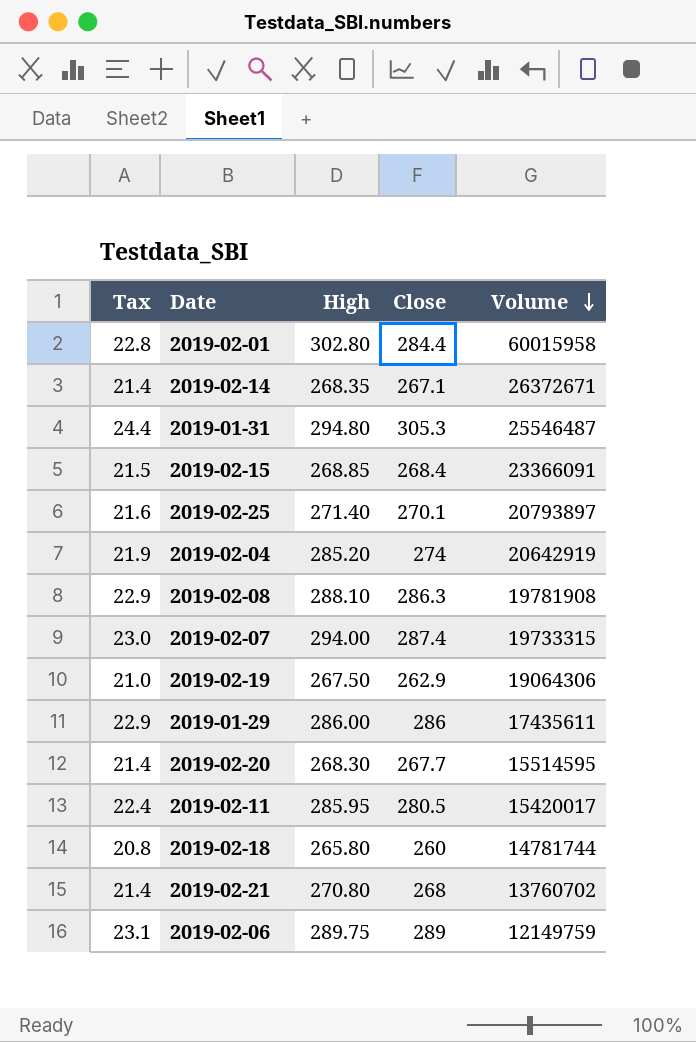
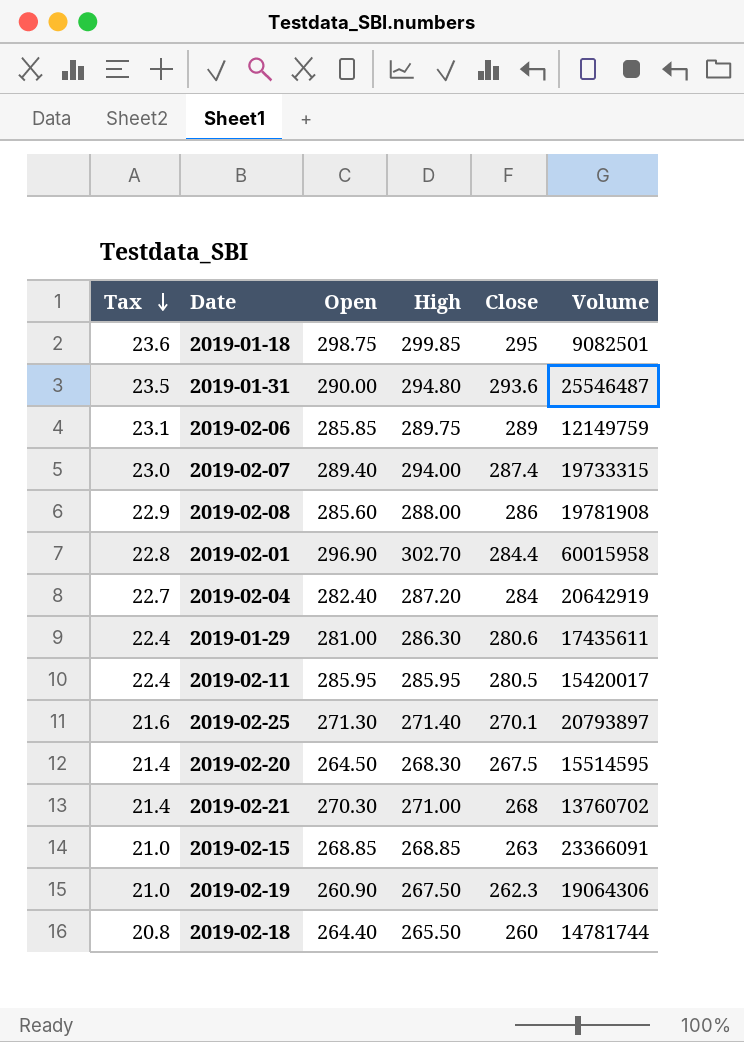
row order: Volume descending -> Tax descending
column Open | position: none -> 3
row 2019-02-14: 21.4 | 268.35 | 267.1 | 26372671 -> none
row 2019-01-18: none -> 23.6 | 298.75 | 299.85 | 295 | 9082501
2019-01-31 | Tax: 24.4 -> 23.5
2019-01-31 | Close: 305.3 -> 293.6
2019-02-08 | High: 288.10 -> 288.00
2019-02-08 | Close: 286.3 -> 286
2019-02-01 | High: 302.80 -> 302.70
2019-02-04 | Tax: 21.9 -> 22.7
2019-02-04 | High: 285.20 -> 287.20
2019-02-04 | Close: 274 -> 284
2019-01-29 | Tax: 22.9 -> 22.4
2019-01-29 | High: 286.00 -> 286.30
2019-01-29 | Close: 286 -> 280.6
2019-02-20 | Close: 267.7 -> 267.5
2019-02-21 | High: 270.80 -> 271.00
2019-02-15 | Tax: 21.5 -> 21.0
2019-02-15 | Close: 268.4 -> 263
2019-02-19 | Close: 262.9 -> 262.3
2019-02-18 | High: 265.80 -> 265.50

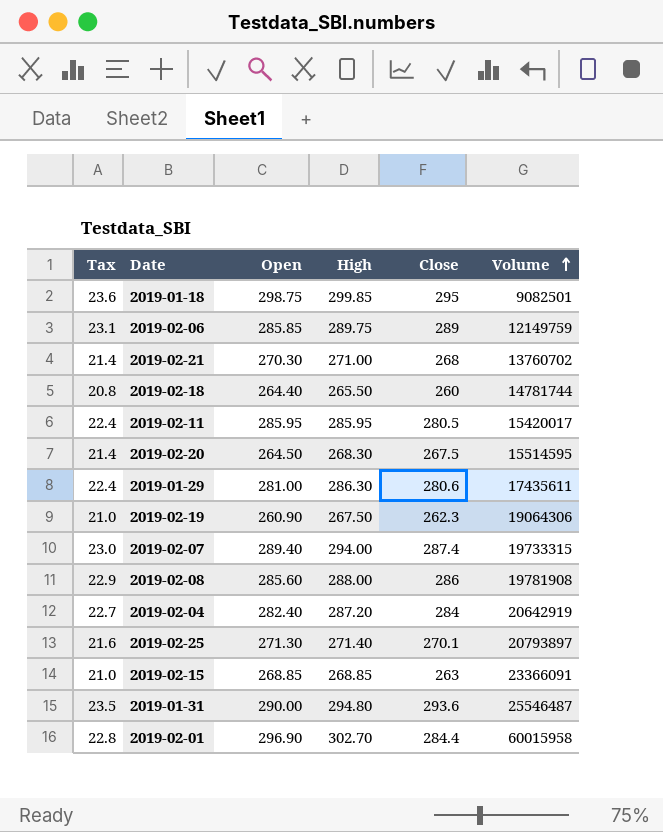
row order: Tax descending -> Volume ascending

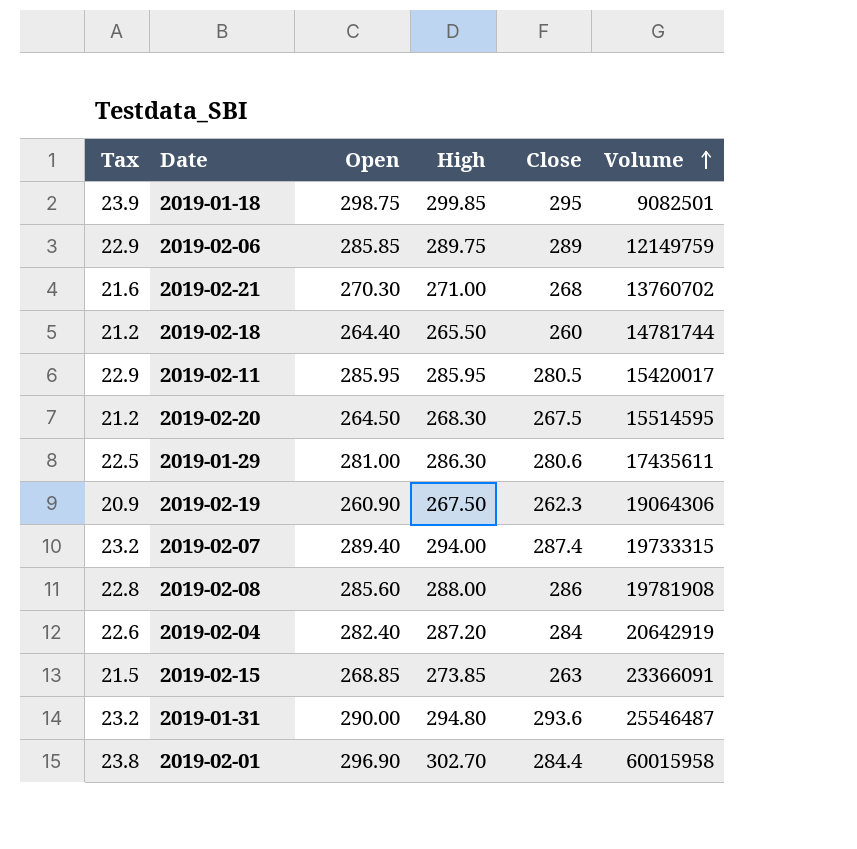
column Tax | formula: [Close] * 0.08 -> [Open] * 0.08
row 2019-02-25: 21.6 | 271.30 | 271.40 | 270.1 | 20793897 -> none
2019-02-15 | High: 268.85 -> 273.85

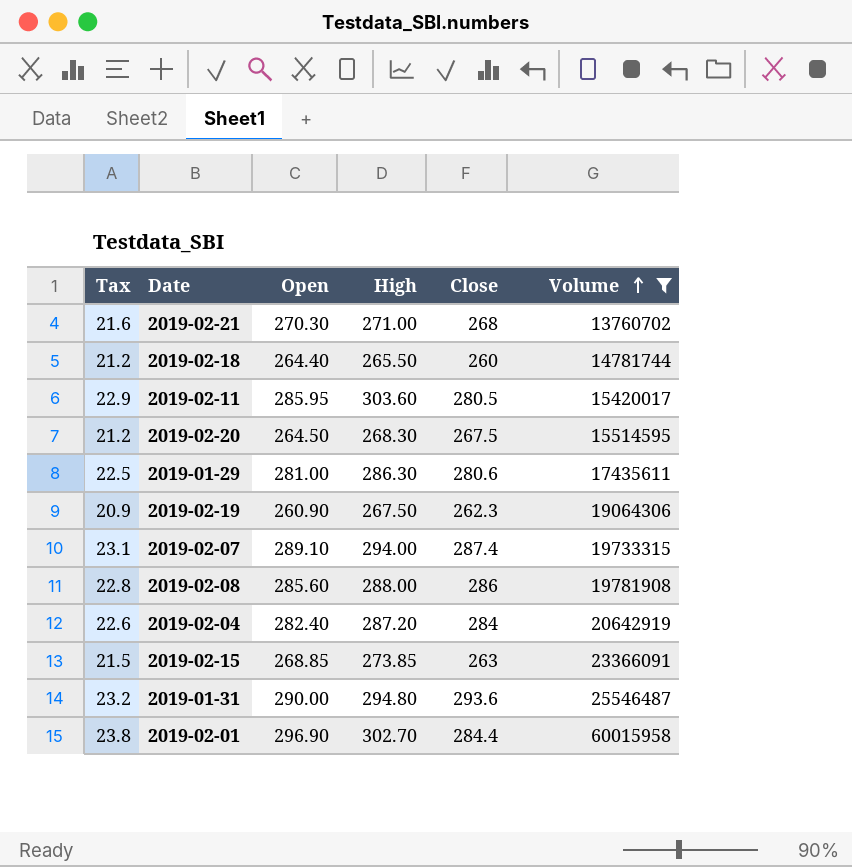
filter: none -> Volume >= 13760702
2019-02-11 | High: 285.95 -> 303.60
2019-02-07 | Tax: 23.2 -> 23.1
2019-02-07 | Open: 289.40 -> 289.10

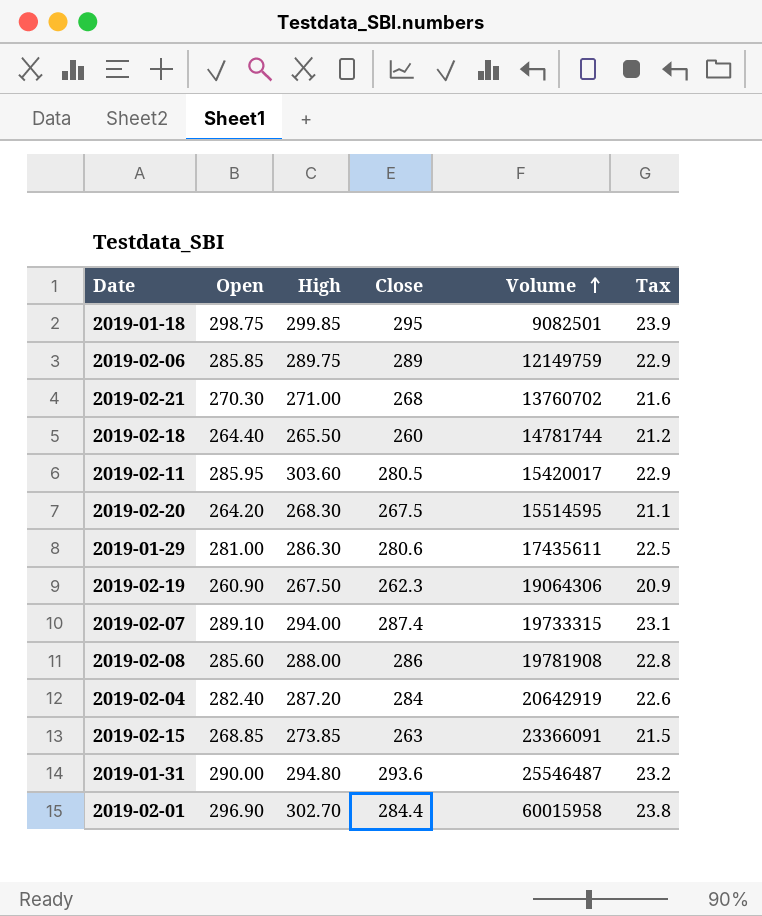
filter: Volume >= 13760702 -> none
column Tax | position: 1 -> 6
2019-02-20 | Open: 264.50 -> 264.20
2019-02-20 | Tax: 21.2 -> 21.1

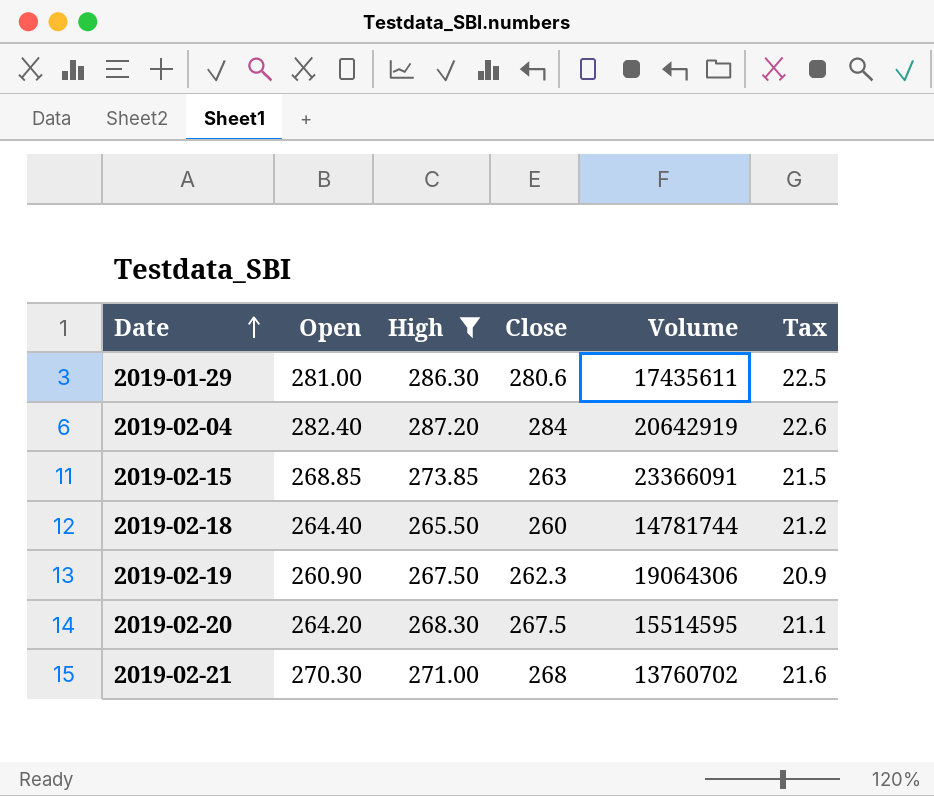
filter: none -> High <= 287.20
row order: Volume ascending -> Date ascending

